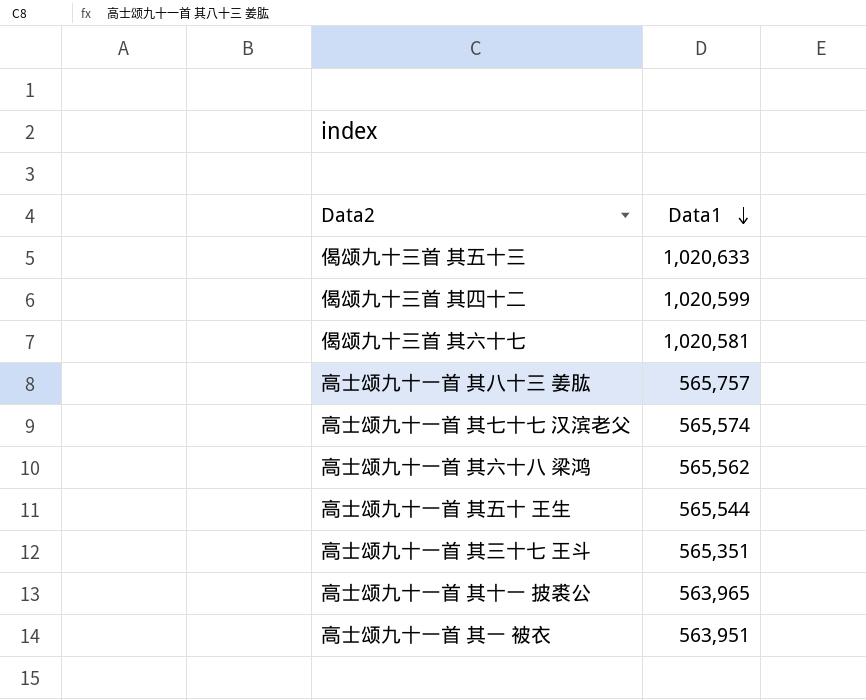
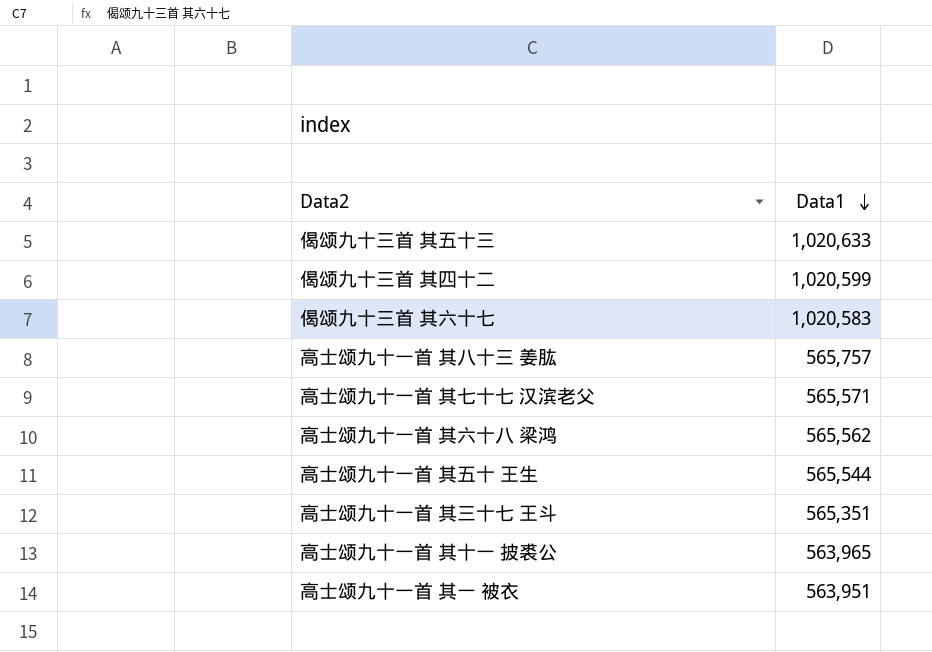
偈颂九十三首 其六十七 | Data1: 1,020,581 -> 1,020,583
高士颂九十一首 其七十七 汉滨老父 | Data1: 565,574 -> 565,571

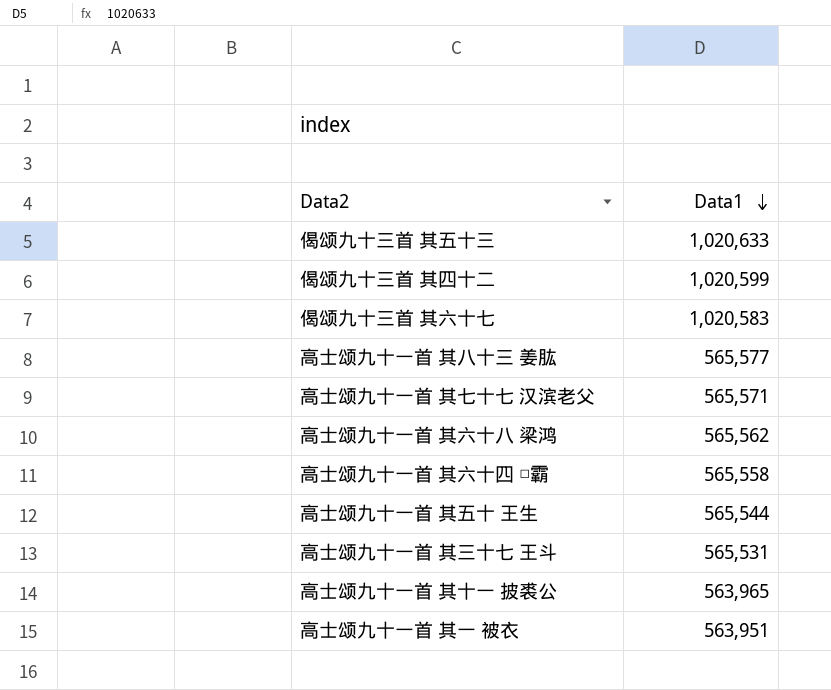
高士颂九十一首 其八十三 姜肱 | Data1: 565,757 -> 565,577
row 高士颂九十一首 其六十四 □霸: none -> 565,558
高士颂九十一首 其三十七 王斗 | Data1: 565,351 -> 565,531

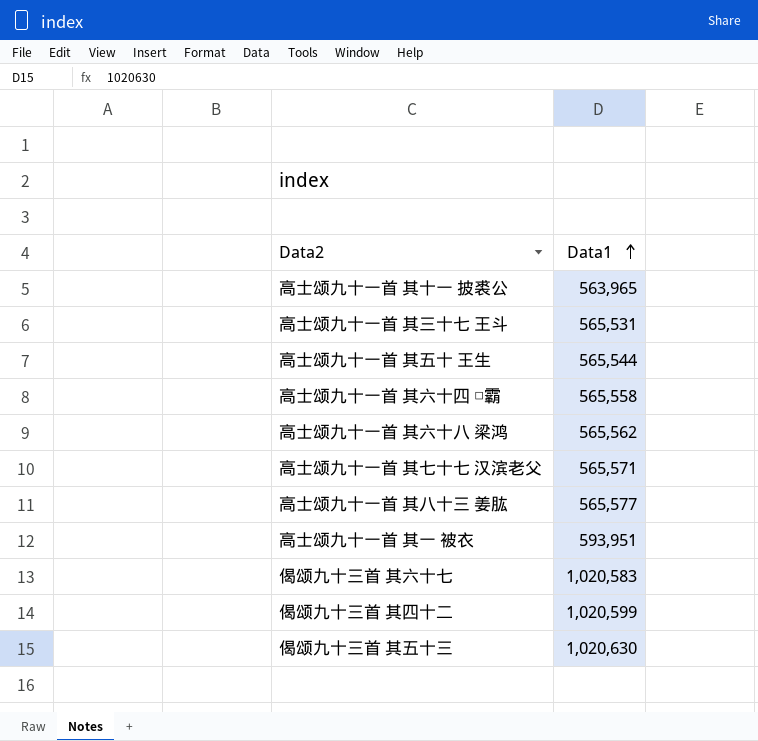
row order: Data1 descending -> Data1 ascending
高士颂九十一首 其一 被衣 | Data1: 563,951 -> 593,951
偈颂九十三首 其五十三 | Data1: 1,020,633 -> 1,020,630

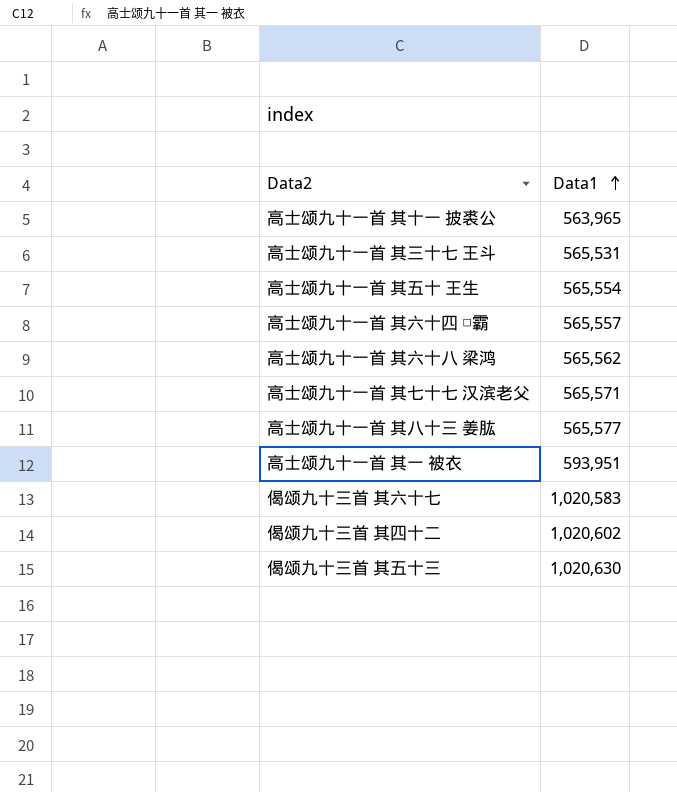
高士颂九十一首 其五十 王生 | Data1: 565,544 -> 565,554
高士颂九十一首 其六十四 □霸 | Data1: 565,558 -> 565,557
偈颂九十三首 其四十二 | Data1: 1,020,599 -> 1,020,602

